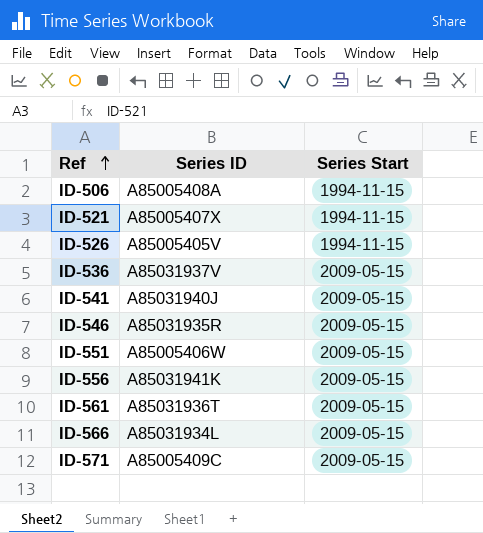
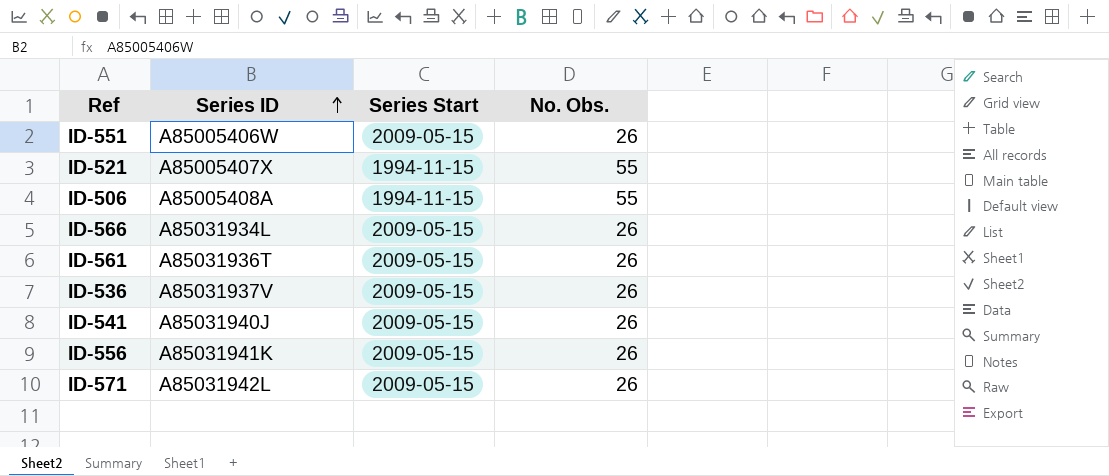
row order: Ref ascending -> Series ID ascending
column No. Obs. | position: none -> 4
row ID-526: A85005405V | 1994-11-15 -> none
row ID-546: A85031935R | 2009-05-15 -> none
ID-571 | Series ID: A85005409C -> A85031942L

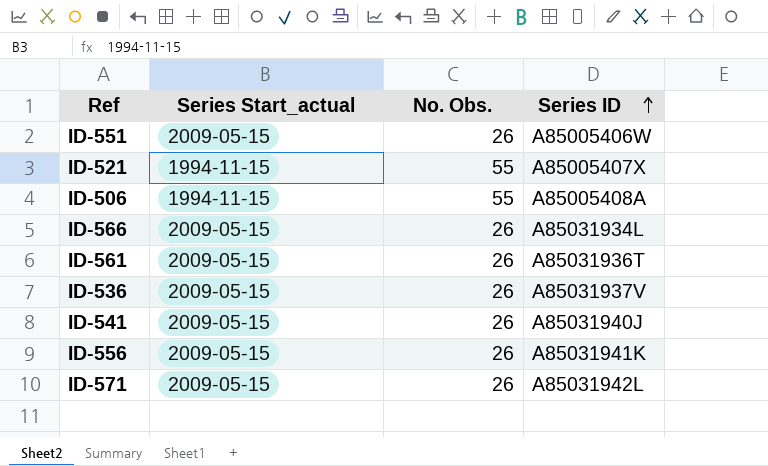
column name: Series Start -> Series Start_actual
column Series ID | position: 2 -> 4

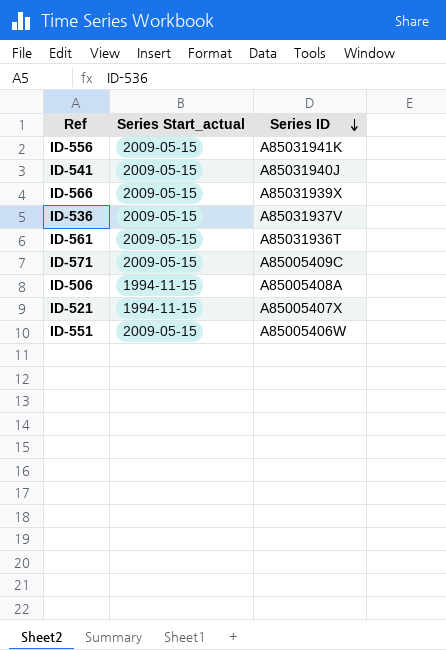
row order: Series ID ascending -> Series ID descending
column No. Obs. | position: 3 -> none
ID-566 | Series ID: A85031934L -> A85031939X
ID-571 | Series ID: A85031942L -> A85005409C

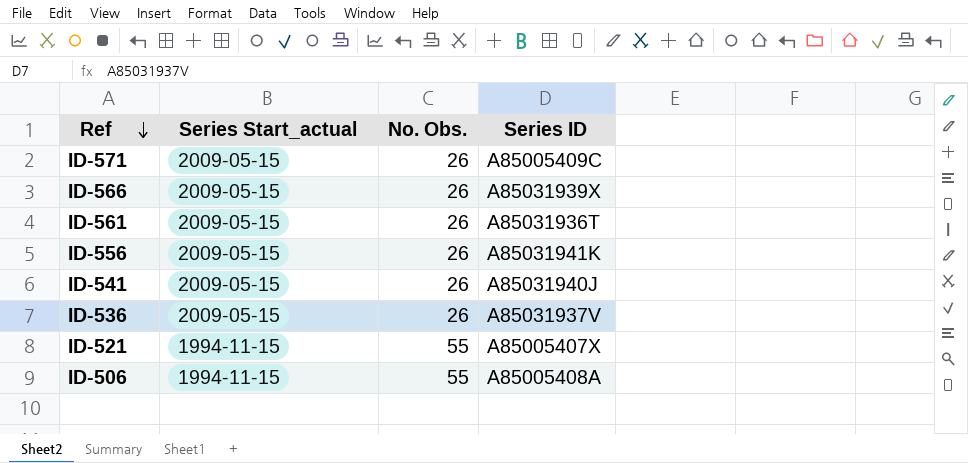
row order: Series ID descending -> Ref descending
column No. Obs. | position: none -> 3
row ID-551: 2009-05-15 | A85005406W -> none

